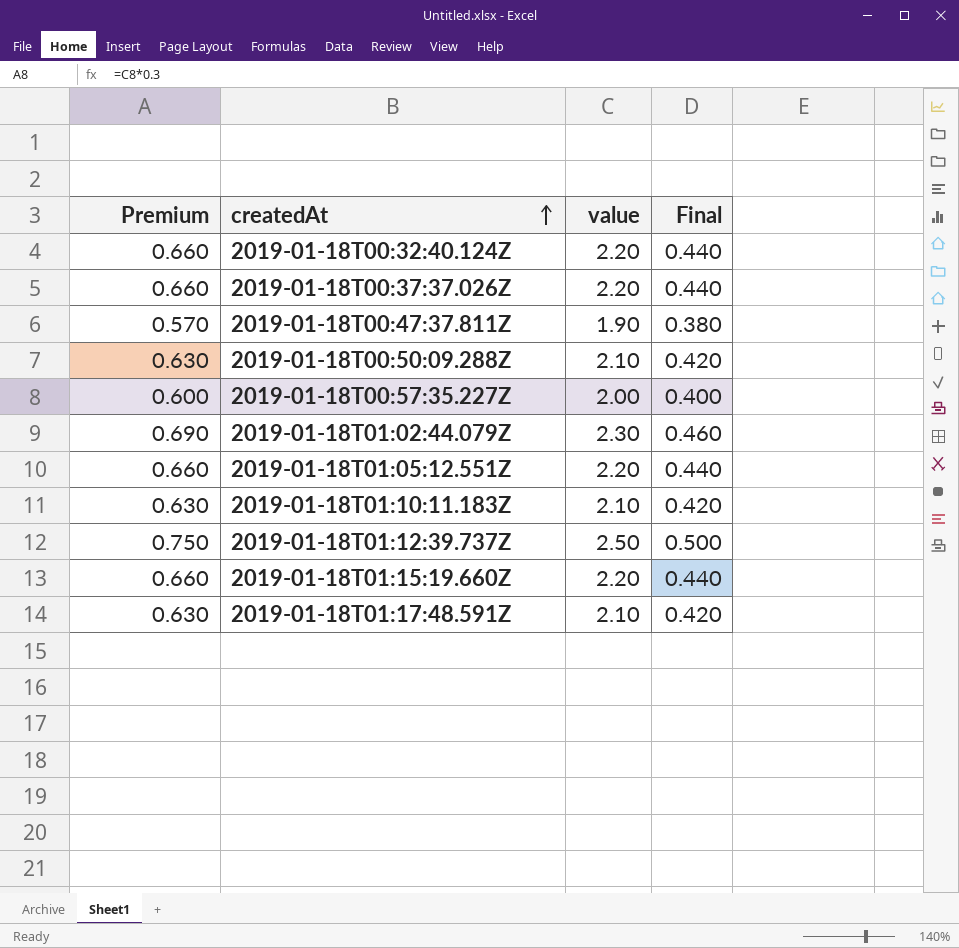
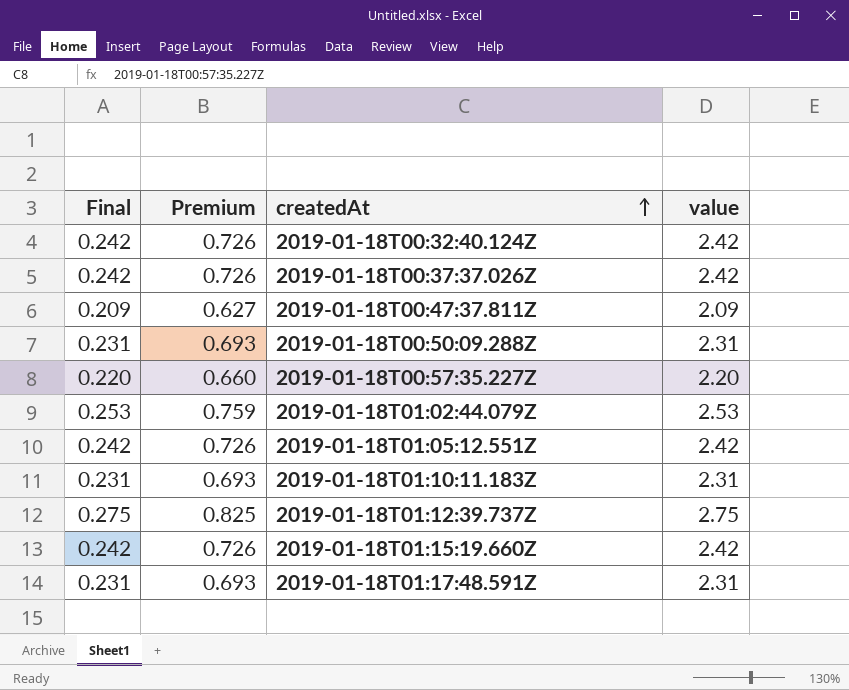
column Final | formula: [value] * 0.2 -> [value] * 0.1
column Final | position: 4 -> 1
2019-01-18T00:32:40.124Z | Premium: 0.660 -> 0.726
2019-01-18T00:32:40.124Z | value: 2.20 -> 2.42
2019-01-18T00:37:37.026Z | Premium: 0.660 -> 0.726
2019-01-18T00:37:37.026Z | value: 2.20 -> 2.42
2019-01-18T00:47:37.811Z | Premium: 0.570 -> 0.627
2019-01-18T00:47:37.811Z | value: 1.90 -> 2.09
2019-01-18T00:50:09.288Z | Premium: 0.630 -> 0.693
2019-01-18T00:50:09.288Z | value: 2.10 -> 2.31
2019-01-18T00:57:35.227Z | Premium: 0.600 -> 0.660
2019-01-18T00:57:35.227Z | value: 2.00 -> 2.20
2019-01-18T01:02:44.079Z | Premium: 0.690 -> 0.759
2019-01-18T01:02:44.079Z | value: 2.30 -> 2.53
2019-01-18T01:05:12.551Z | Premium: 0.660 -> 0.726
2019-01-18T01:05:12.551Z | value: 2.20 -> 2.42
2019-01-18T01:10:11.183Z | Premium: 0.630 -> 0.693
2019-01-18T01:10:11.183Z | value: 2.10 -> 2.31
2019-01-18T01:12:39.737Z | Premium: 0.750 -> 0.825
2019-01-18T01:12:39.737Z | value: 2.50 -> 2.75
2019-01-18T01:15:19.660Z | Premium: 0.660 -> 0.726
2019-01-18T01:15:19.660Z | value: 2.20 -> 2.42
2019-01-18T01:17:48.591Z | Premium: 0.630 -> 0.693
2019-01-18T01:17:48.591Z | value: 2.10 -> 2.31

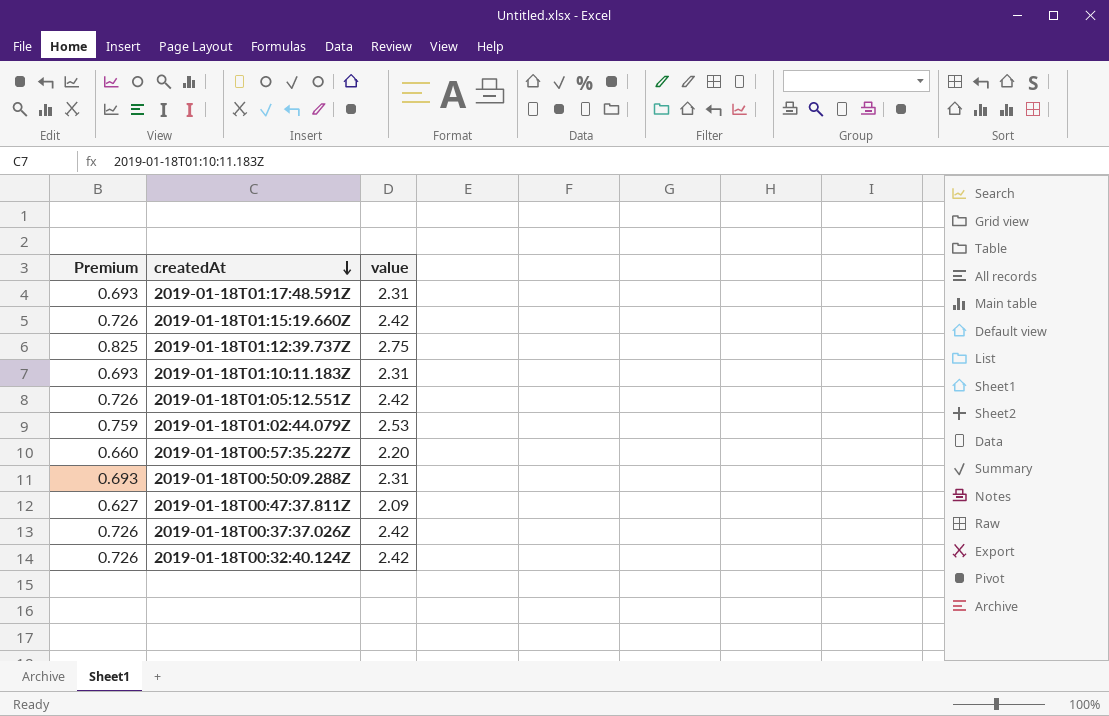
row order: createdAt ascending -> createdAt descending
column Final | formula: [value] * 0.1 -> none

